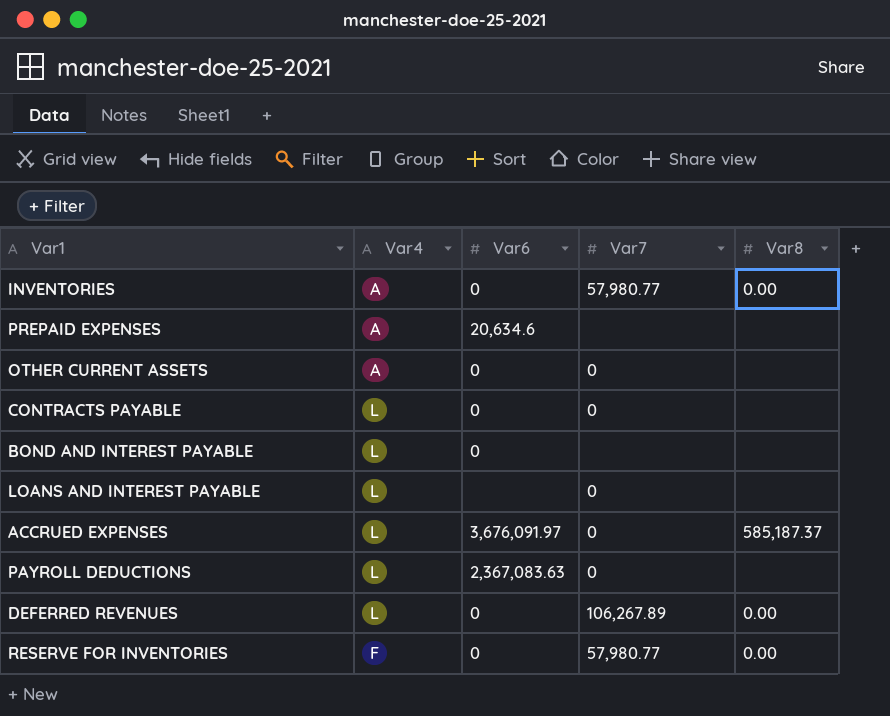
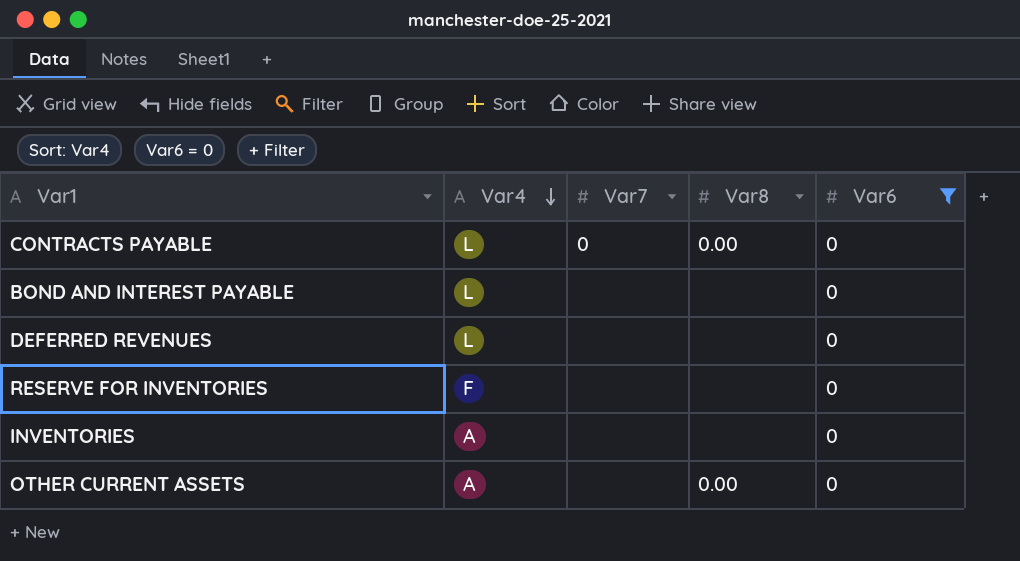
filter: none -> Var6 = 0
row order: none -> Var4 descending
column Var6 | position: 3 -> 5
CONTRACTS PAYABLE | Var8: none -> 0.00
DEFERRED REVENUES | Var7: 106,267.89 -> none
DEFERRED REVENUES | Var8: 0.00 -> none
RESERVE FOR INVENTORIES | Var7: 57,980.77 -> none
RESERVE FOR INVENTORIES | Var8: 0.00 -> none
INVENTORIES | Var7: 57,980.77 -> none
INVENTORIES | Var8: 0.00 -> none
OTHER CURRENT ASSETS | Var7: 0 -> none
OTHER CURRENT ASSETS | Var8: none -> 0.00

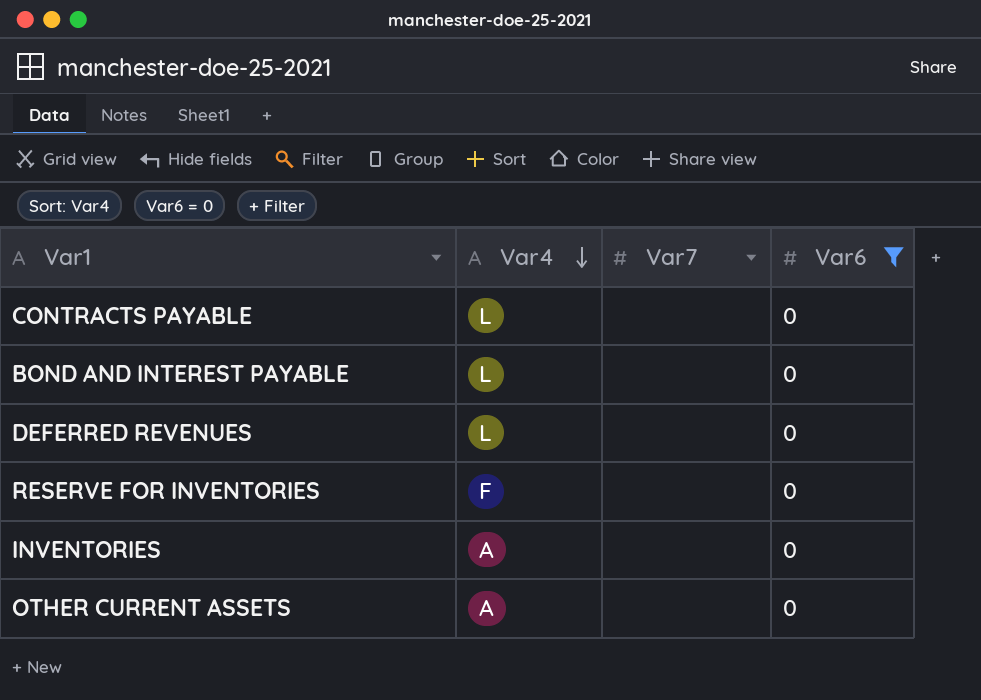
column Var8 | position: 4 -> none
CONTRACTS PAYABLE | Var7: 0 -> none

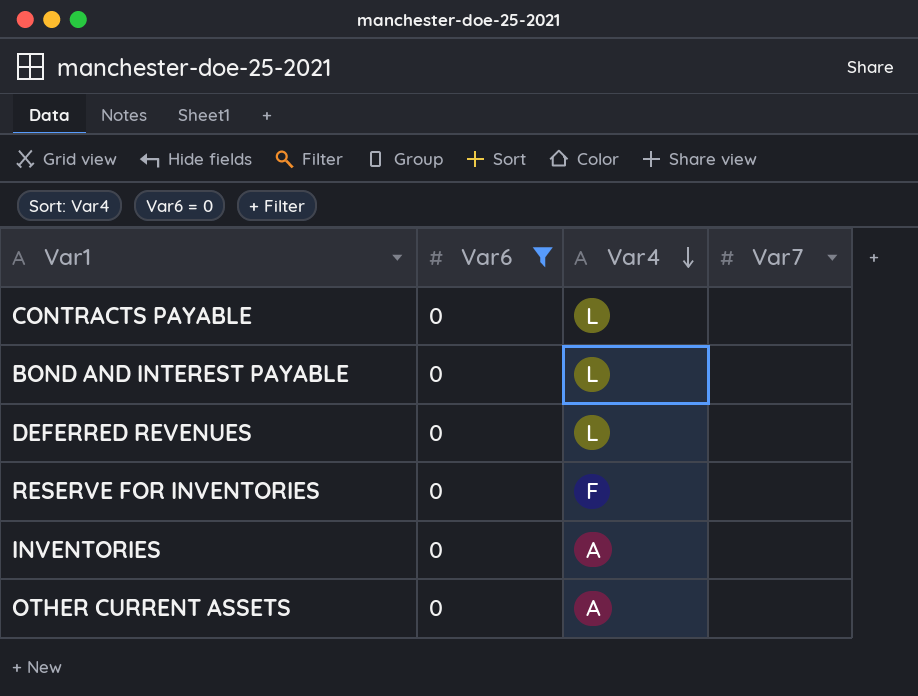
column Var6 | position: 4 -> 2

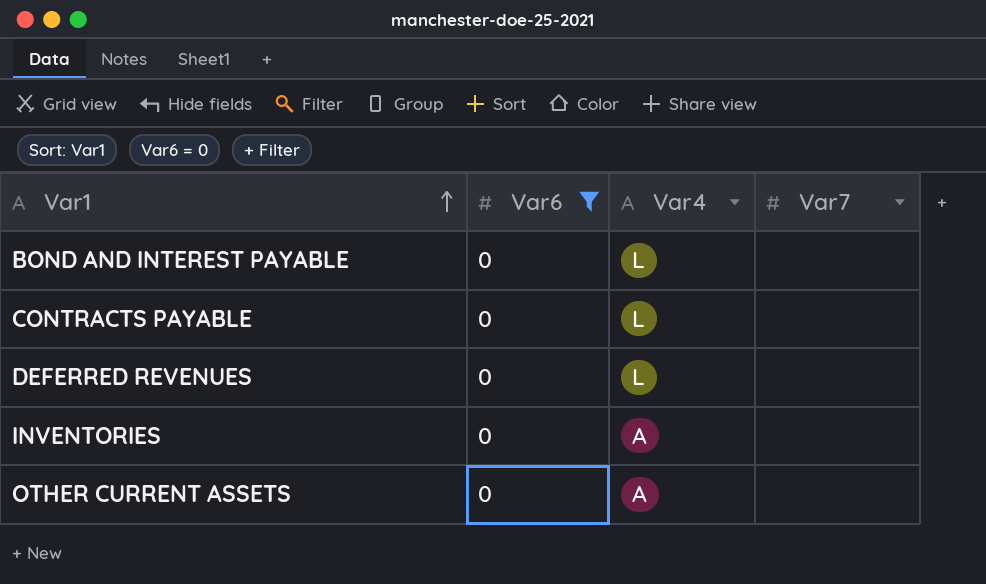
row order: Var4 descending -> Var1 ascending
row RESERVE FOR INVENTORIES: 0 | F | none -> none

